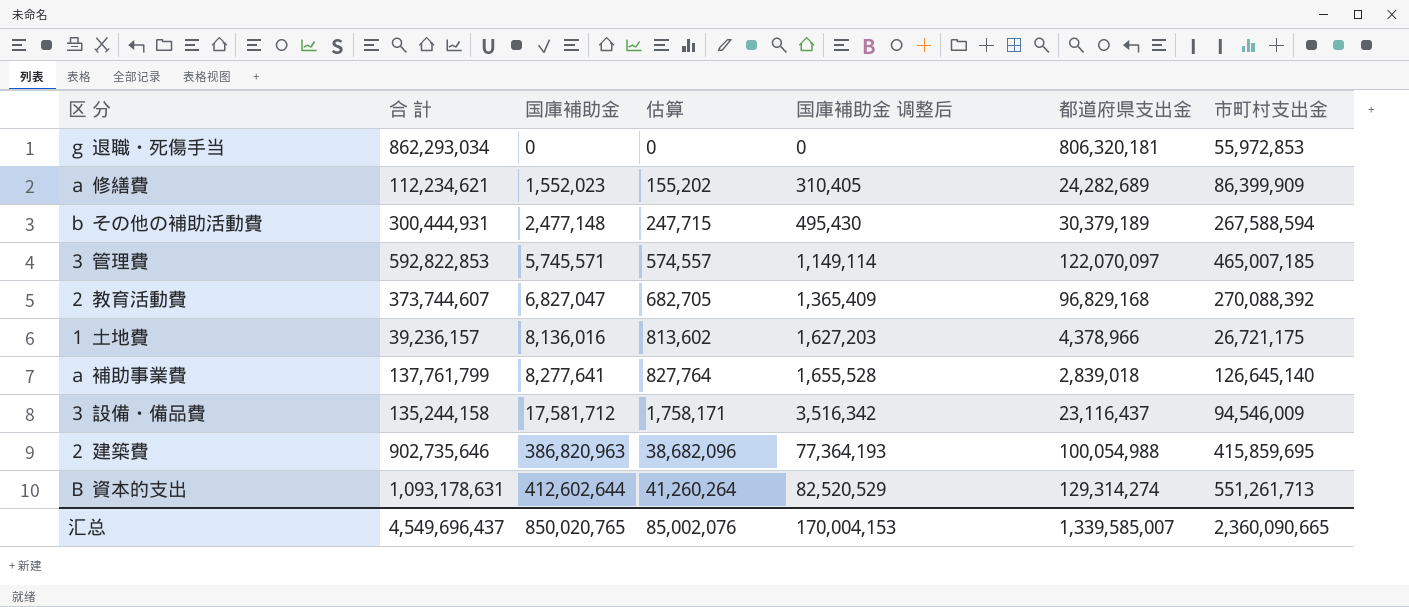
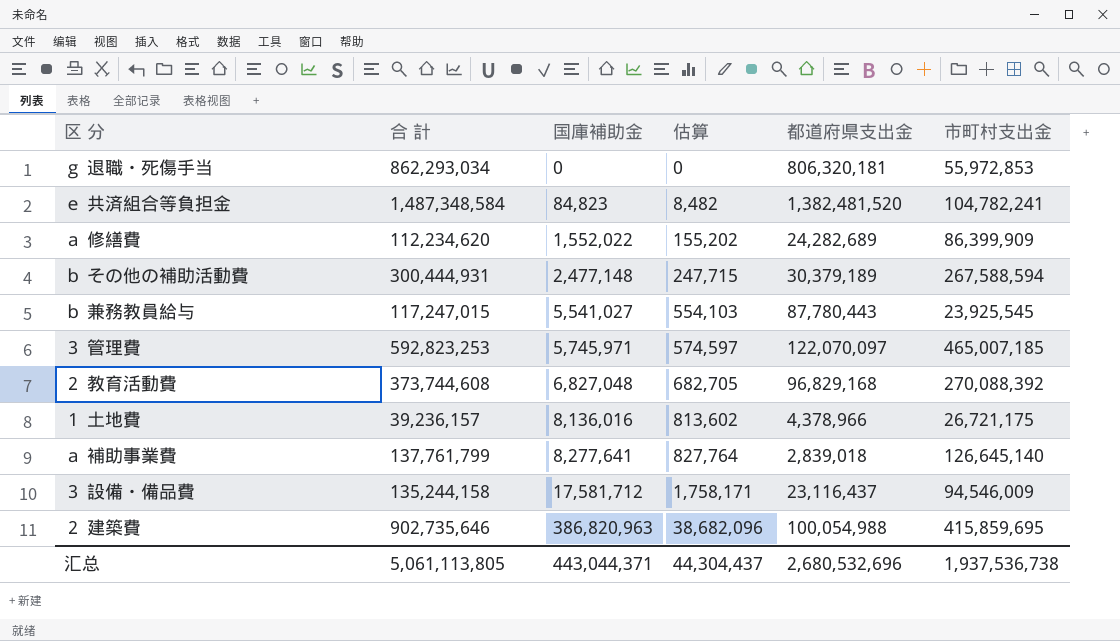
column 国庫補助金 调整后 | formula: [国庫補助金] * 0.2 -> none
row Ｂ 資本的支出: 1,093,178,631 | 412,602,644 | 41,260,264 | 82,520,529 | 129,314,274 | 551,261,713 -> none
row ｅ 共済組合等負担金: none -> 1,487,348,584 | 84,823 | 8,482 | 1,382,481,520 | 104,782,241
ａ 修繕費 | 合 計: 112,234,621 -> 112,234,620
ａ 修繕費 | 国庫補助金: 1,552,023 -> 1,552,022
row ｂ 兼務教員給与: none -> 117,247,015 | 5,541,027 | 554,103 | 87,780,443 | 23,925,545
３ 管理費 | 合 計: 592,822,853 -> 592,823,253
３ 管理費 | 国庫補助金: 5,745,571 -> 5,745,971
３ 管理費 | 估算: 574,557 -> 574,597
２ 教育活動費 | 合 計: 373,744,607 -> 373,744,608
２ 教育活動費 | 国庫補助金: 6,827,047 -> 6,827,048
汇总 | 合 計: 4,549,696,437 -> 5,061,113,805
汇总 | 国庫補助金: 850,020,765 -> 443,044,371
汇总 | 估算: 85,002,076 -> 44,304,437
汇总 | 都道府県支出金: 1,339,585,007 -> 2,680,532,696
汇总 | 市町村支出金: 2,360,090,665 -> 1,937,536,738

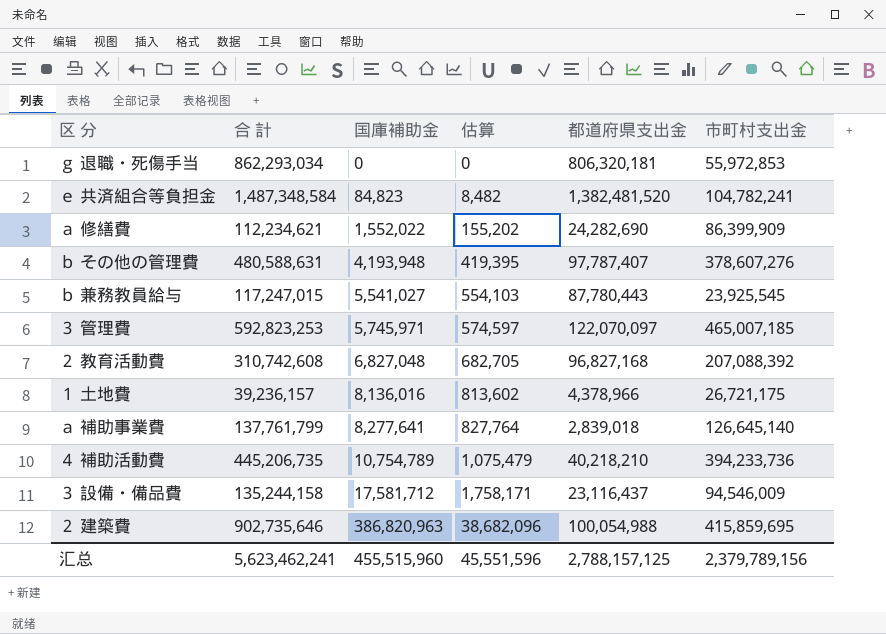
row ｂ その他の補助活動費: 300,444,931 | 2,477,148 | 247,715 | 30,379,189 | 267,588,594 -> none
ａ 修繕費 | 合 計: 112,234,620 -> 112,234,621
ａ 修繕費 | 都道府県支出金: 24,282,689 -> 24,282,690
row ｂ その他の管理費: none -> 480,588,631 | 4,193,948 | 419,395 | 97,787,407 | 378,607,276
２ 教育活動費 | 合 計: 373,744,608 -> 310,742,608
２ 教育活動費 | 都道府県支出金: 96,829,168 -> 96,827,168
２ 教育活動費 | 市町村支出金: 270,088,392 -> 207,088,392
row ４ 補助活動費: none -> 445,206,735 | 10,754,789 | 1,075,479 | 40,218,210 | 394,233,736
汇总 | 合 計: 5,061,113,805 -> 5,623,462,241
汇总 | 国庫補助金: 443,044,371 -> 455,515,960
汇总 | 估算: 44,304,437 -> 45,551,596
汇总 | 都道府県支出金: 2,680,532,696 -> 2,788,157,125
汇总 | 市町村支出金: 1,937,536,738 -> 2,379,789,156

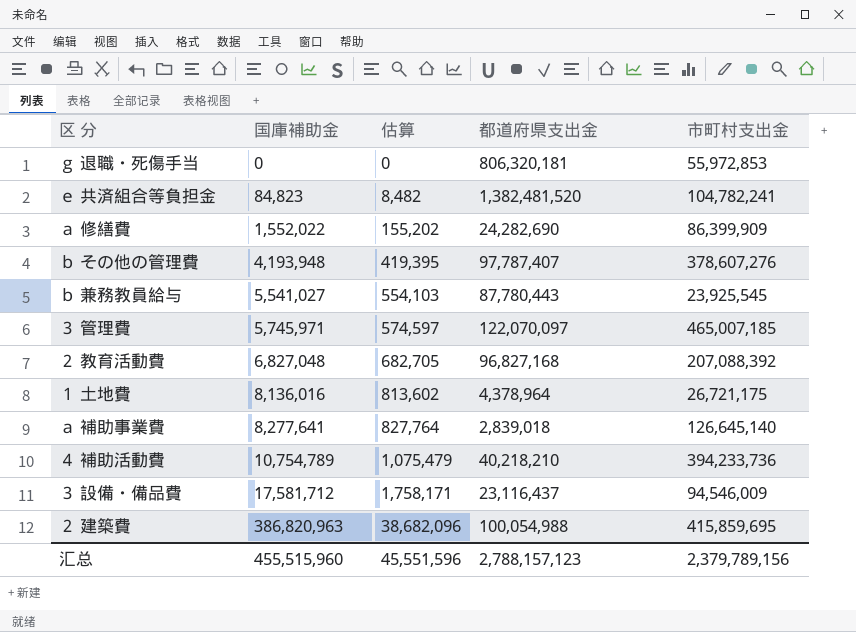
column 合 計 | formula: [国庫補助金] + [都道府県支出金] + [市町村支出金] -> none
１ 土地費 | 都道府県支出金: 4,378,966 -> 4,378,964
汇总 | 都道府県支出金: 2,788,157,125 -> 2,788,157,123

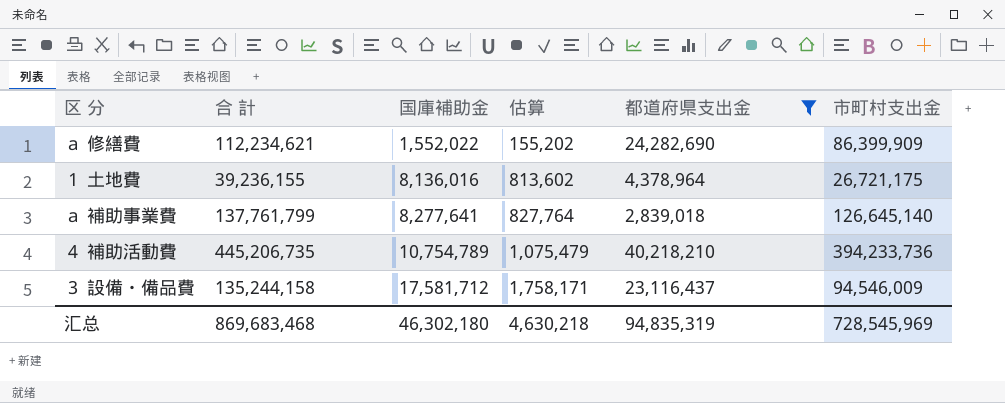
filter: none -> 都道府県支出金 <= 40,218,210
column 合 計 | formula: none -> [国庫補助金] + [都道府県支出金] + [市町村支出金]
汇总 | 国庫補助金: 455,515,960 -> 46,302,180
汇总 | 估算: 45,551,596 -> 4,630,218
汇总 | 都道府県支出金: 2,788,157,123 -> 94,835,319
汇总 | 市町村支出金: 2,379,789,156 -> 728,545,969

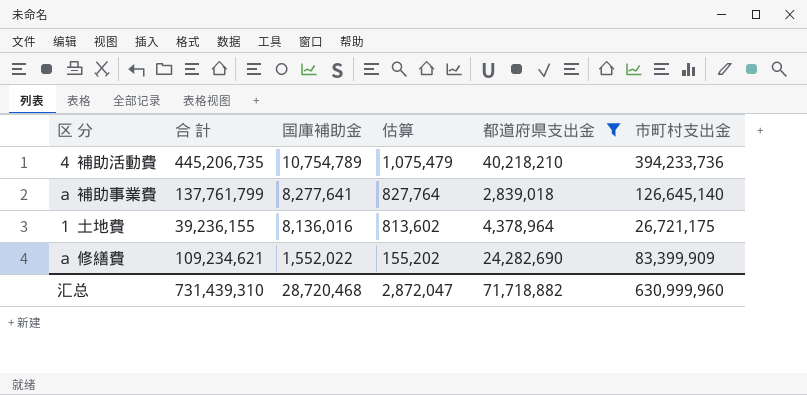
row order: 国庫補助金 ascending -> 国庫補助金 descending
row ３ 設備・備品費: 135,244,158 | 17,581,712 | 1,758,171 | 23,116,437 | 94,546,009 -> none
ａ 修繕費 | 合 計: 112,234,621 -> 109,234,621
ａ 修繕費 | 市町村支出金: 86,399,909 -> 83,399,909
汇总 | 合 計: 869,683,468 -> 731,439,310
汇总 | 国庫補助金: 46,302,180 -> 28,720,468
汇总 | 估算: 4,630,218 -> 2,872,047
汇总 | 都道府県支出金: 94,835,319 -> 71,718,882
汇总 | 市町村支出金: 728,545,969 -> 630,999,960

